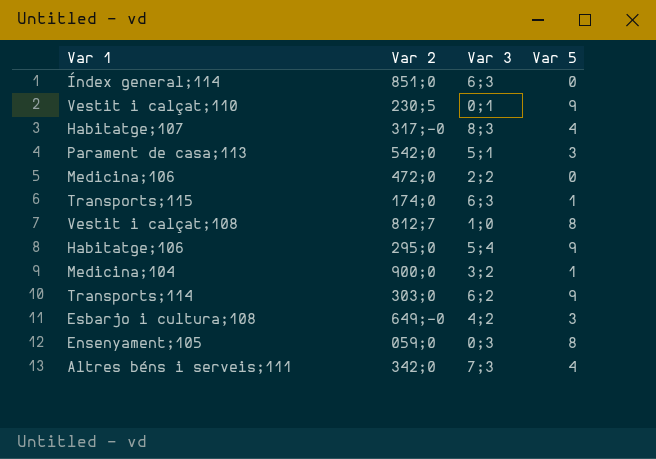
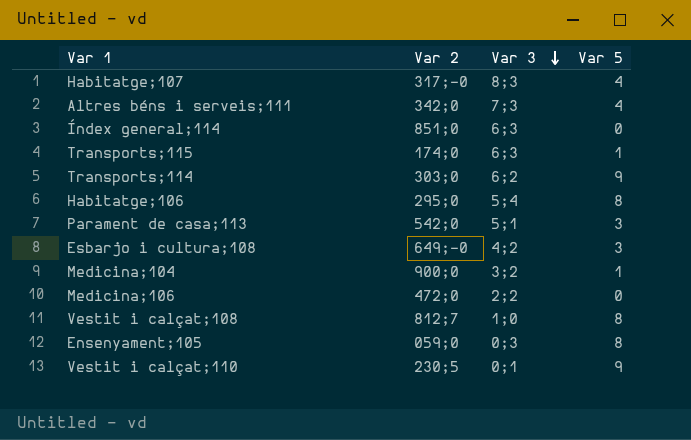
row order: none -> Var 3 descending
Habitatge;106 | Var 5: 9 -> 8

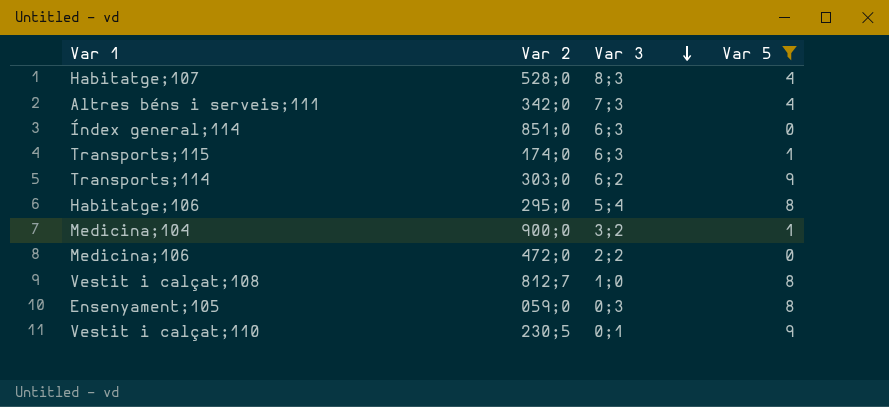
filter: none -> Var 5 != 3
Habitatge;107 | Var 2: 317;-0 -> 528;0

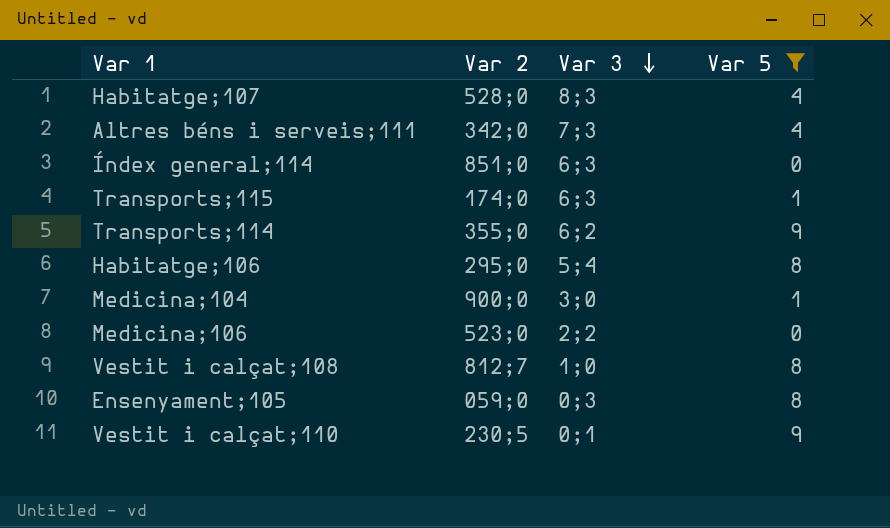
Transports;114 | Var 2: 303;0 -> 355;0
Medicina;104 | Var 3: 3;2 -> 3;0
Medicina;106 | Var 2: 472;0 -> 523;0

